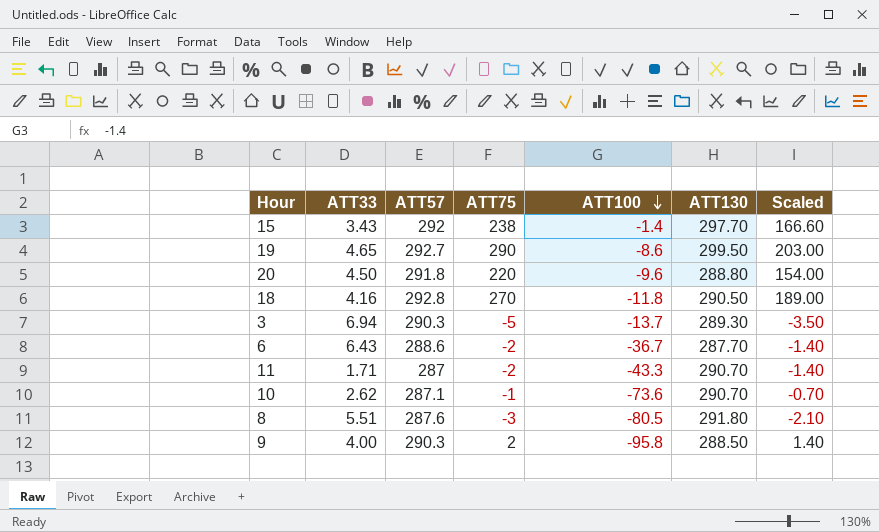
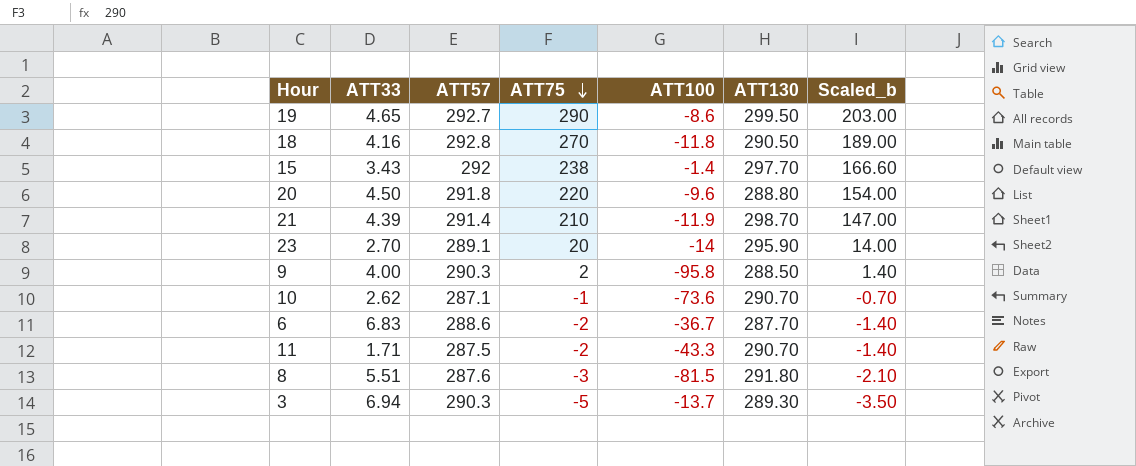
row order: ATT100 descending -> ATT75 descending
column name: Scaled -> Scaled_b
row 21: none -> 4.39 | 291.4 | 210 | -11.9 | 298.70 | 147.00
row 23: none -> 2.70 | 289.1 | 20 | -14 | 295.90 | 14.00
6 | ATT33: 6.43 -> 6.83
11 | ATT57: 287 -> 287.5
8 | ATT100: -80.5 -> -81.5

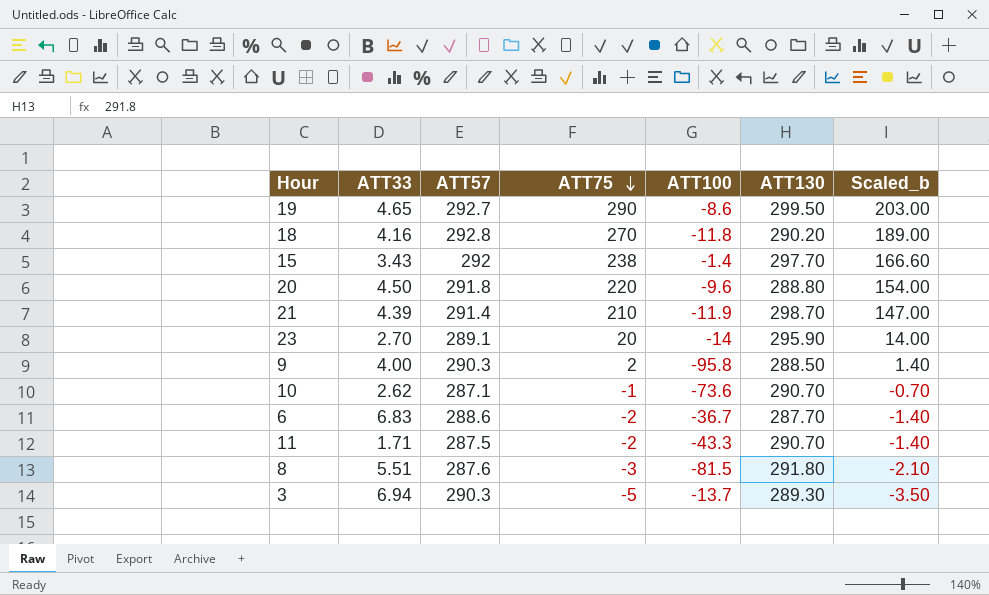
18 | ATT130: 290.50 -> 290.20

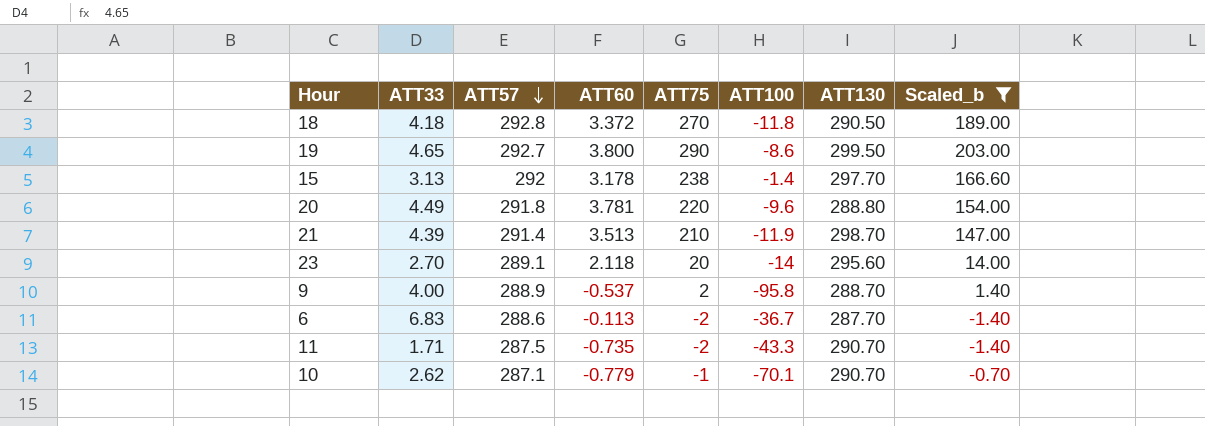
filter: none -> Scaled_b >= -1.40
row order: ATT75 descending -> ATT57 descending
column ATT60 | position: none -> 4
18 | ATT33: 4.16 -> 4.18
18 | ATT130: 290.20 -> 290.50
15 | ATT33: 3.43 -> 3.13
20 | ATT33: 4.50 -> 4.49
23 | ATT130: 295.90 -> 295.60
9 | ATT57: 290.3 -> 288.9
9 | ATT130: 288.50 -> 288.70
10 | ATT100: -73.6 -> -70.1

